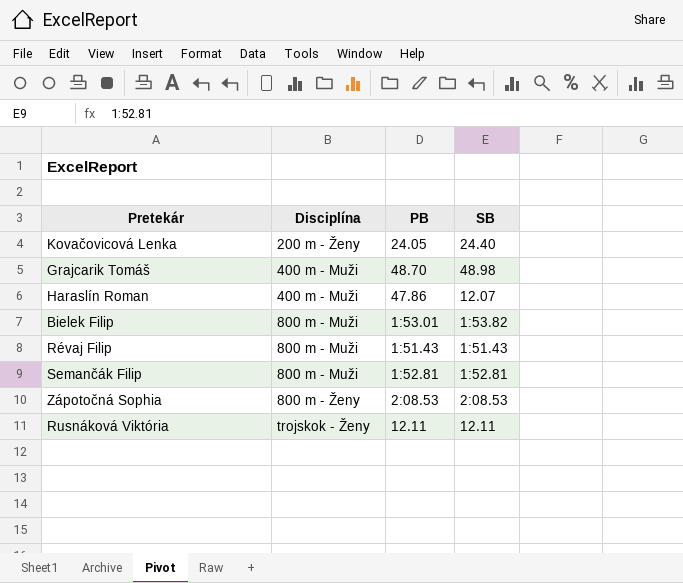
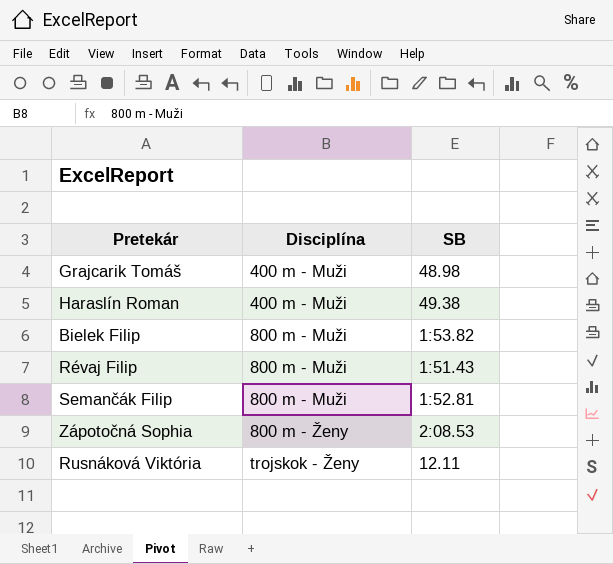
column PB | position: 3 -> none
row Kovačovicová Lenka: 200 m - Ženy | 24.05 | 24.40 -> none
Haraslín Roman | SB: 12.07 -> 49.38

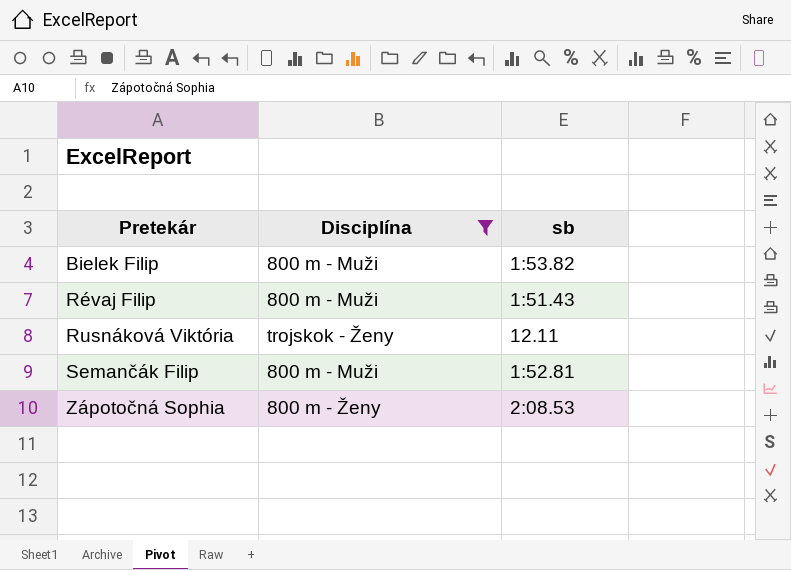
filter: none -> Disciplína != 400 m - Muži
row order: Disciplína ascending -> Pretekár ascending
column name: SB -> sb

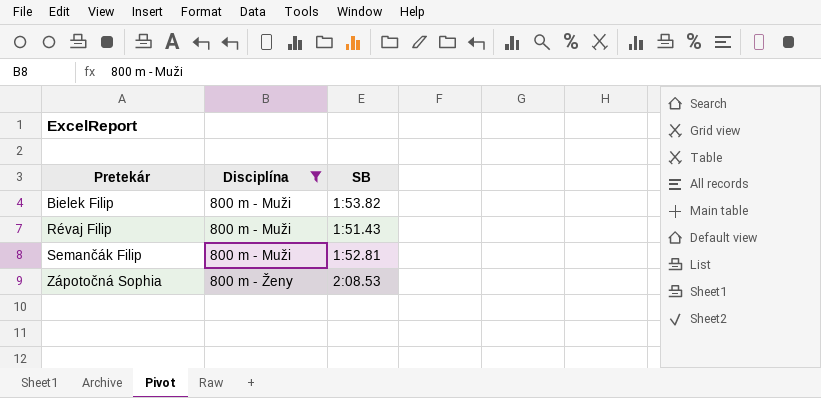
column name: sb -> SB
row Rusnáková Viktória: trojskok - Ženy | 12.11 -> none

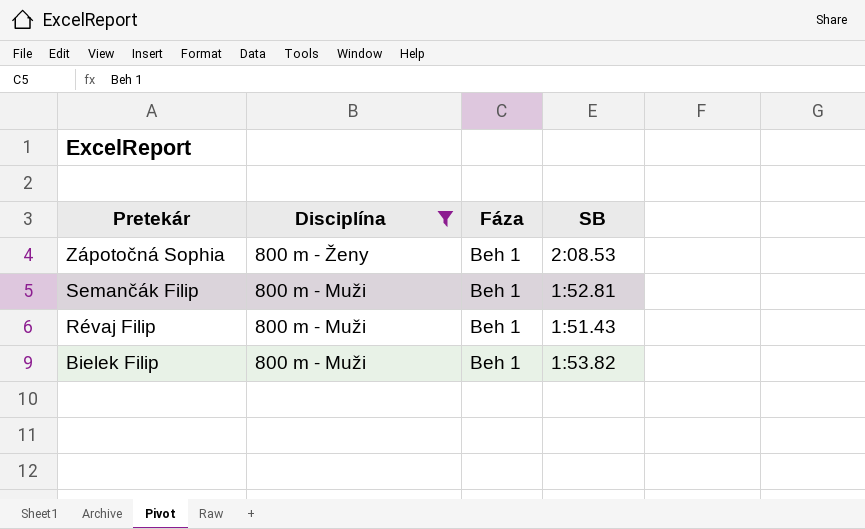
row order: Pretekár ascending -> Pretekár descending
column Fáza | position: none -> 3

